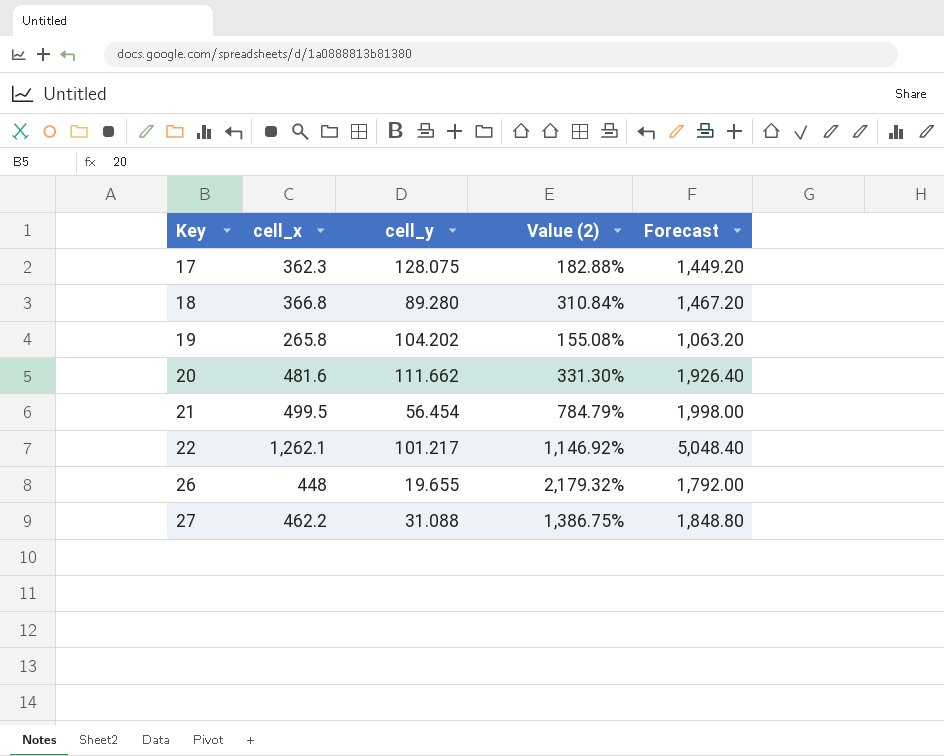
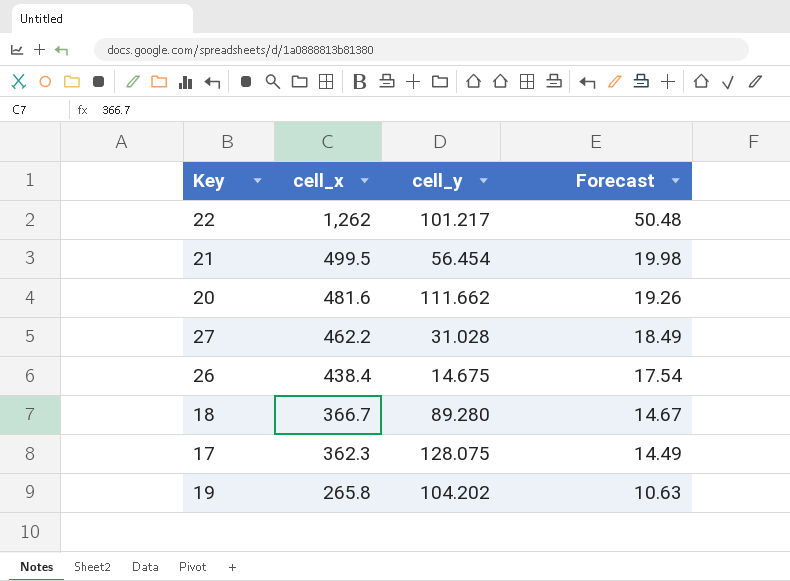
row order: Key ascending -> cell_x descending
column Value (2) | formula: ([cell_x] - [cell_y]) / [cell_y] -> none
column Forecast | formula: [cell_x] * 4 -> [cell_x] * 0.04
22 | cell_x: 1,262.1 -> 1,262
27 | cell_y: 31.088 -> 31.028
26 | cell_x: 448 -> 438.4
26 | cell_y: 19.655 -> 14.675
18 | cell_x: 366.8 -> 366.7

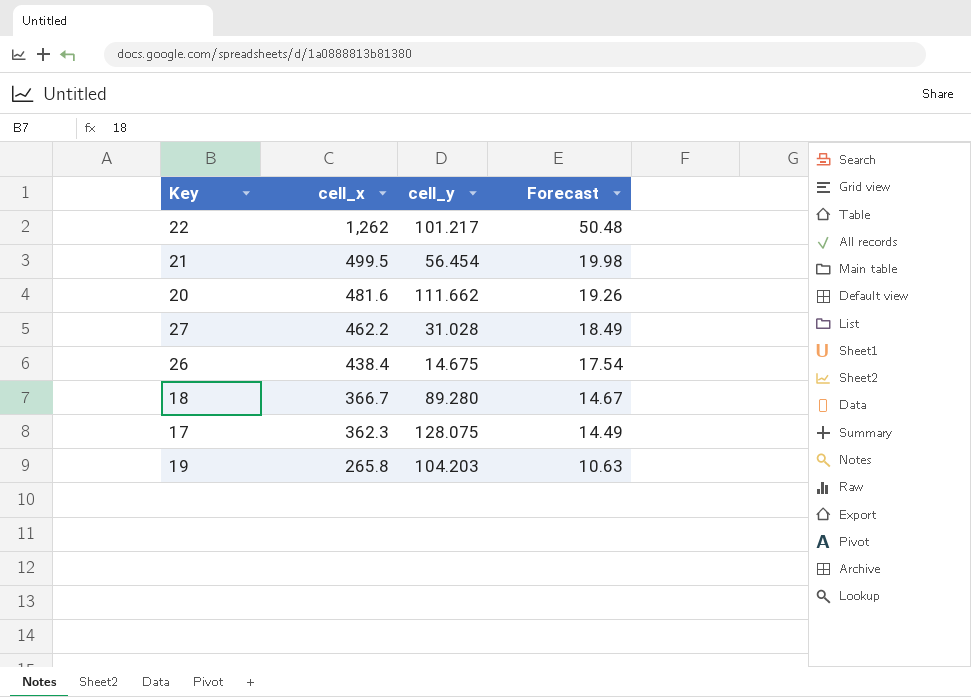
19 | cell_y: 104.202 -> 104.203

